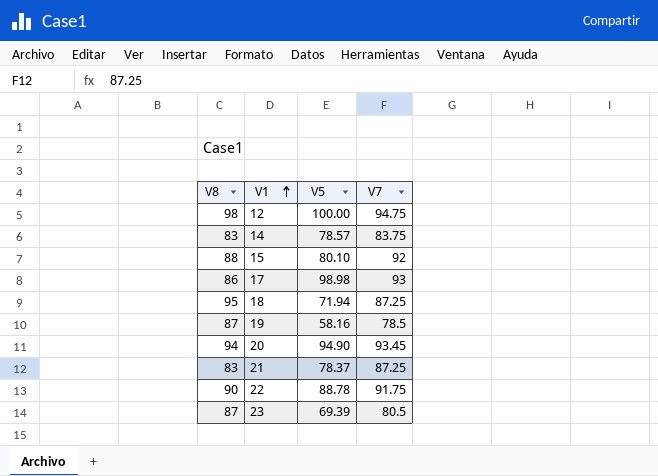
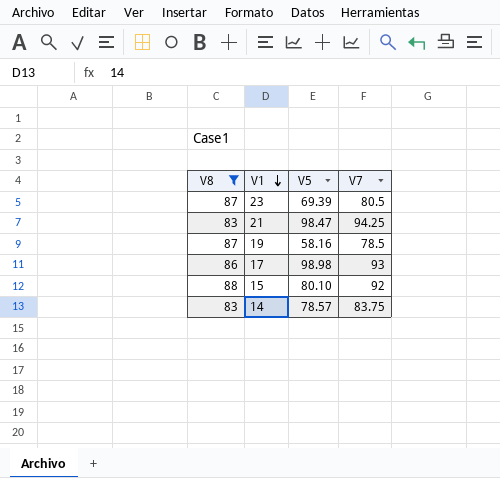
filter: none -> V8 <= 88
row order: V1 ascending -> V1 descending
21 | V5: 78.37 -> 98.47
21 | V7: 87.25 -> 94.25

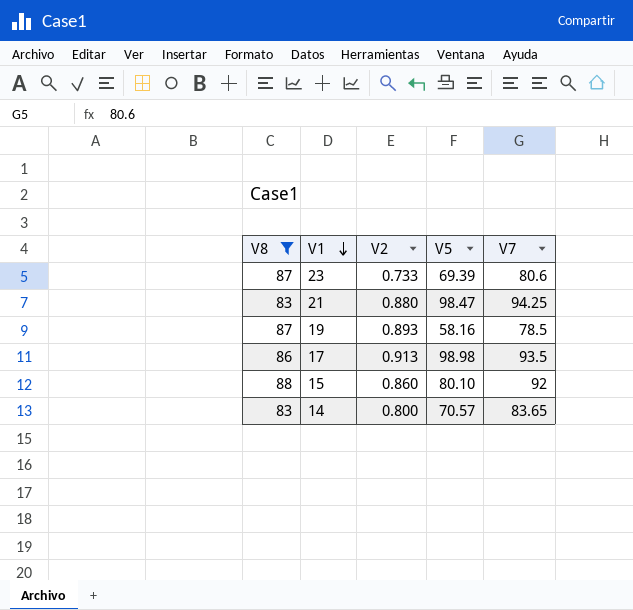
column V2 | position: none -> 3
23 | V7: 80.5 -> 80.6
17 | V7: 93 -> 93.5
14 | V5: 78.57 -> 70.57
14 | V7: 83.75 -> 83.65

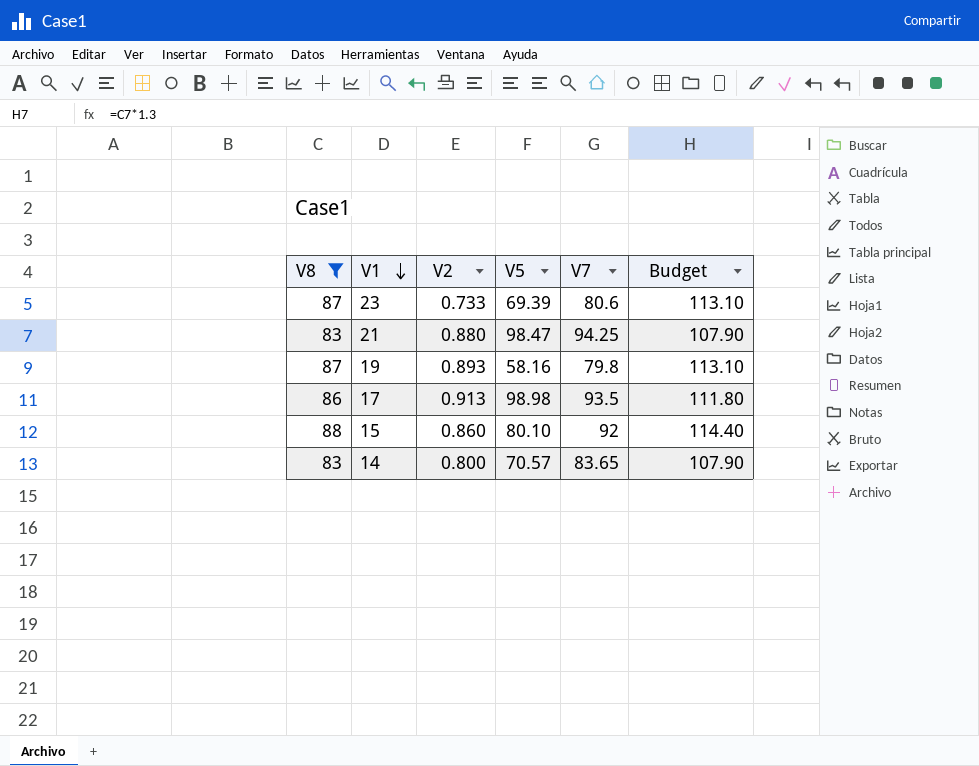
column Budget | formula: none -> [V8] * 1.3
19 | V7: 78.5 -> 79.8

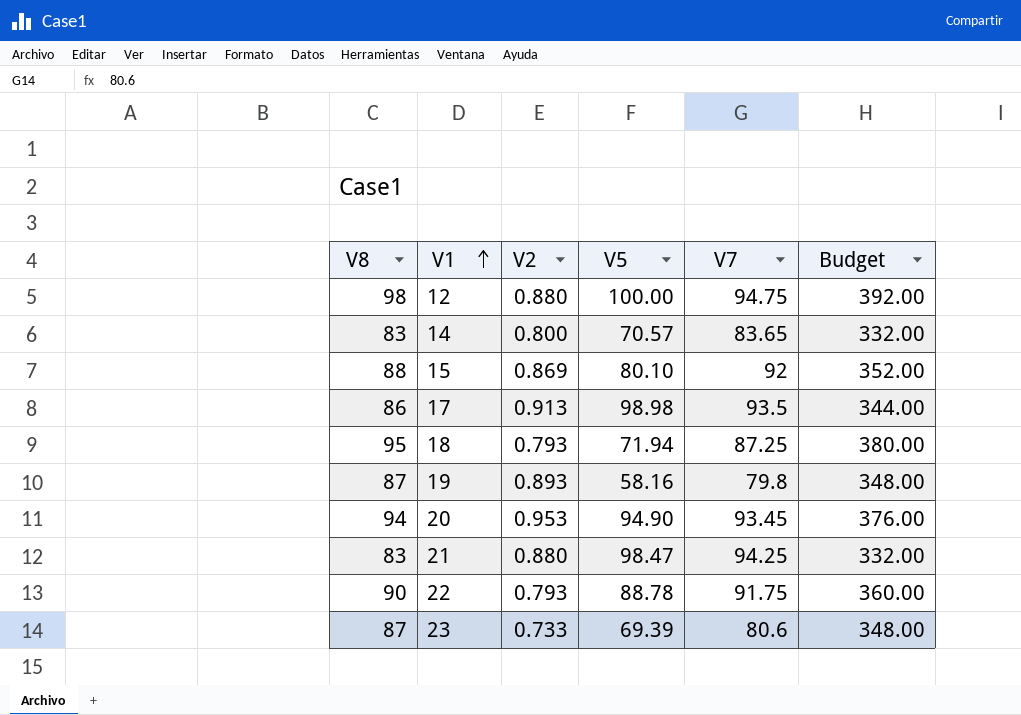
filter: V8 <= 88 -> none
row order: V1 descending -> V1 ascending
column Budget | formula: [V8] * 1.3 -> [V8] * 4
15 | V2: 0.860 -> 0.869

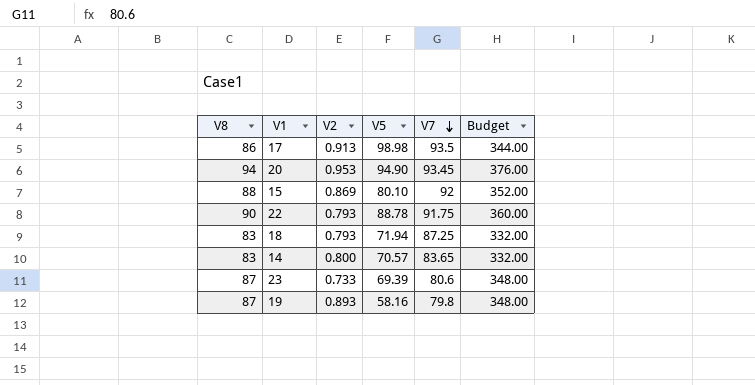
row order: V1 ascending -> V7 descending
row 12: 98 | 0.880 | 100.00 | 94.75 | 392.00 -> none
row 21: 83 | 0.880 | 98.47 | 94.25 | 332.00 -> none
18 | V8: 95 -> 83
18 | Budget: 380.00 -> 332.00

